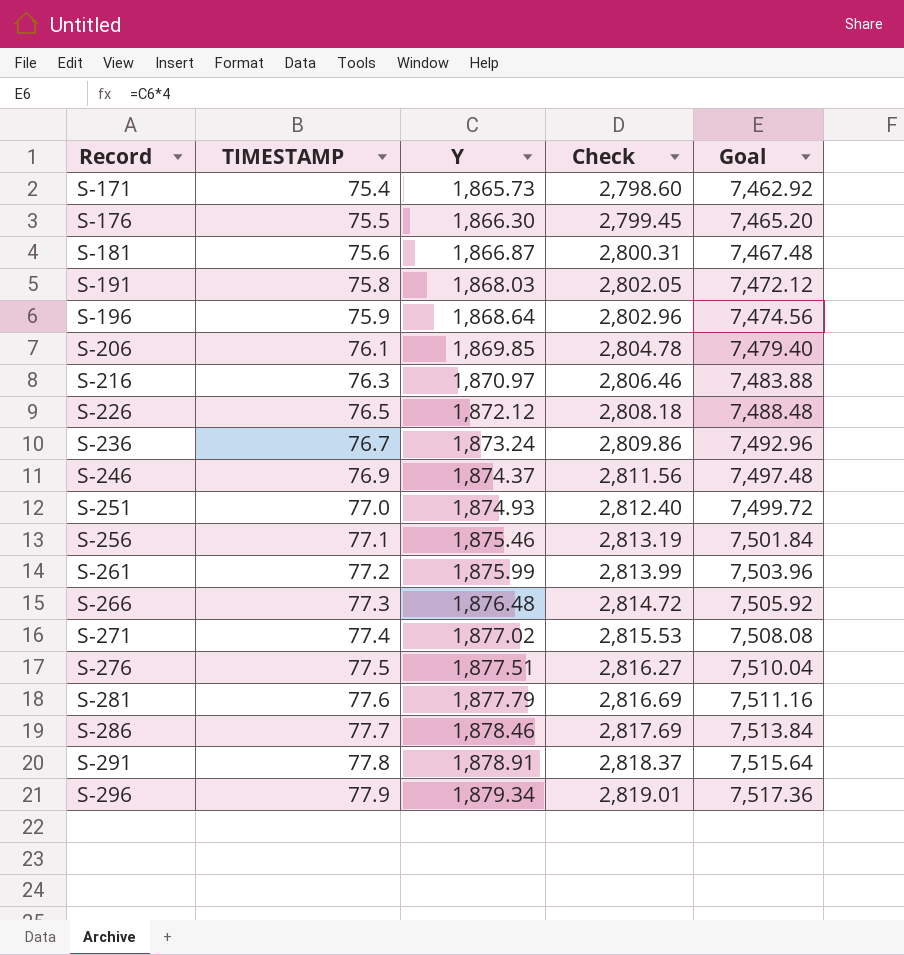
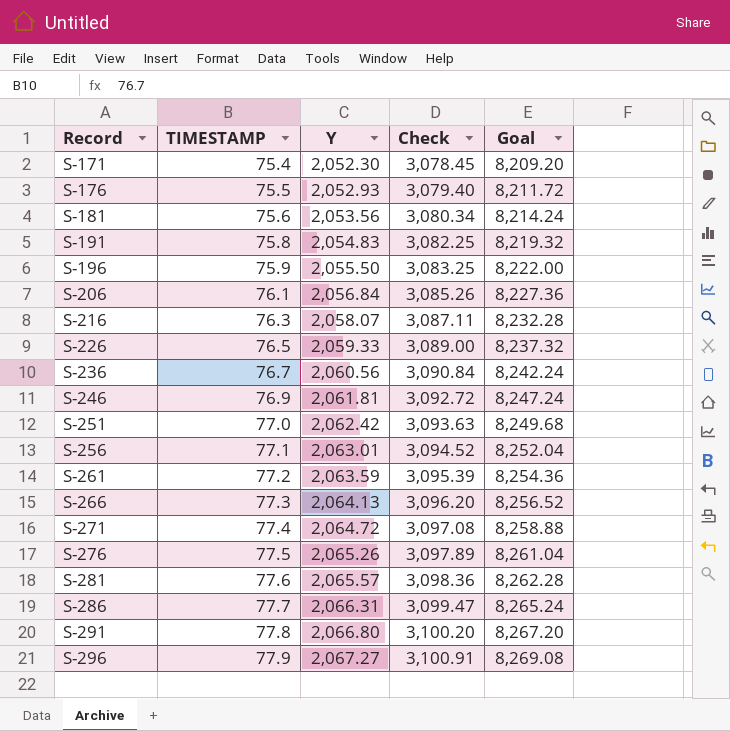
S-171 | Y: 1,865.73 -> 2,052.30
S-171 | Check: 2,798.60 -> 3,078.45
S-171 | Goal: 7,462.92 -> 8,209.20
S-176 | Y: 1,866.30 -> 2,052.93
S-176 | Check: 2,799.45 -> 3,079.40
S-176 | Goal: 7,465.20 -> 8,211.72
S-181 | Y: 1,866.87 -> 2,053.56
S-181 | Check: 2,800.31 -> 3,080.34
S-181 | Goal: 7,467.48 -> 8,214.24
S-191 | Y: 1,868.03 -> 2,054.83
S-191 | Check: 2,802.05 -> 3,082.25
S-191 | Goal: 7,472.12 -> 8,219.32
S-196 | Y: 1,868.64 -> 2,055.50
S-196 | Check: 2,802.96 -> 3,083.25
S-196 | Goal: 7,474.56 -> 8,222.00
S-206 | Y: 1,869.85 -> 2,056.84
S-206 | Check: 2,804.78 -> 3,085.26
S-206 | Goal: 7,479.40 -> 8,227.36
S-216 | Y: 1,870.97 -> 2,058.07
S-216 | Check: 2,806.46 -> 3,087.11
S-216 | Goal: 7,483.88 -> 8,232.28
S-226 | Y: 1,872.12 -> 2,059.33
S-226 | Check: 2,808.18 -> 3,089.00
S-226 | Goal: 7,488.48 -> 8,237.32
S-236 | Y: 1,873.24 -> 2,060.56
S-236 | Check: 2,809.86 -> 3,090.84
S-236 | Goal: 7,492.96 -> 8,242.24
S-246 | Y: 1,874.37 -> 2,061.81
S-246 | Check: 2,811.56 -> 3,092.72
S-246 | Goal: 7,497.48 -> 8,247.24
S-251 | Y: 1,874.93 -> 2,062.42
S-251 | Check: 2,812.40 -> 3,093.63
S-251 | Goal: 7,499.72 -> 8,249.68
S-256 | Y: 1,875.46 -> 2,063.01
S-256 | Check: 2,813.19 -> 3,094.52
S-256 | Goal: 7,501.84 -> 8,252.04
S-261 | Y: 1,875.99 -> 2,063.59
S-261 | Check: 2,813.99 -> 3,095.39
S-261 | Goal: 7,503.96 -> 8,254.36
S-266 | Y: 1,876.48 -> 2,064.13
S-266 | Check: 2,814.72 -> 3,096.20
S-266 | Goal: 7,505.92 -> 8,256.52
S-271 | Y: 1,877.02 -> 2,064.72
S-271 | Check: 2,815.53 -> 3,097.08
S-271 | Goal: 7,508.08 -> 8,258.88
S-276 | Y: 1,877.51 -> 2,065.26
S-276 | Check: 2,816.27 -> 3,097.89
S-276 | Goal: 7,510.04 -> 8,261.04
S-281 | Y: 1,877.79 -> 2,065.57
S-281 | Check: 2,816.69 -> 3,098.36
S-281 | Goal: 7,511.16 -> 8,262.28
S-286 | Y: 1,878.46 -> 2,066.31
S-286 | Check: 2,817.69 -> 3,099.47
S-286 | Goal: 7,513.84 -> 8,265.24
S-291 | Y: 1,878.91 -> 2,066.80
S-291 | Check: 2,818.37 -> 3,100.20
S-291 | Goal: 7,515.64 -> 8,267.20
S-296 | Y: 1,879.34 -> 2,067.27
S-296 | Check: 2,819.01 -> 3,100.91
S-296 | Goal: 7,517.36 -> 8,269.08

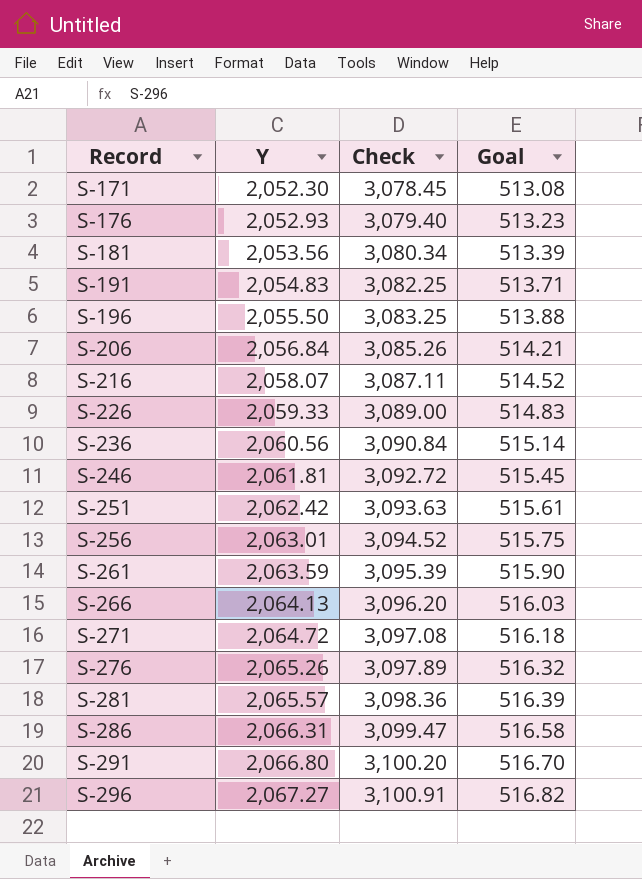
column TIMESTAMP | position: 2 -> none
column Goal | formula: [Y] * 4 -> [Y] * 0.25

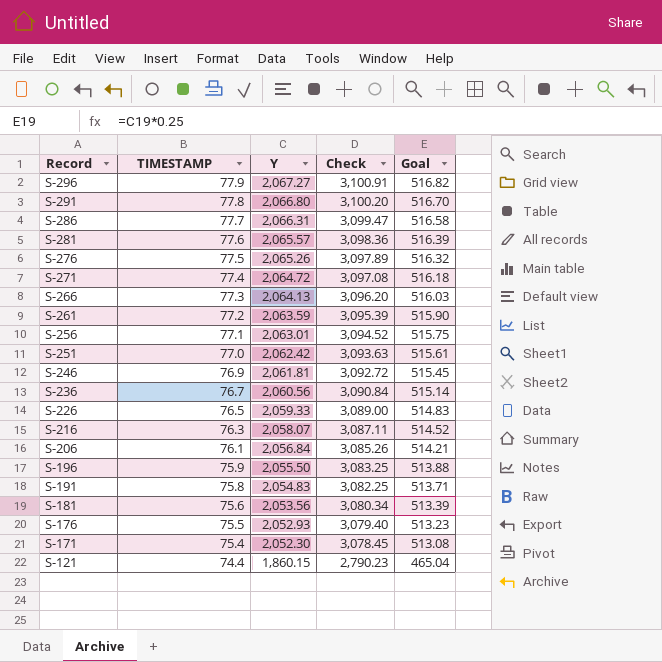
row order: Record ascending -> Record descending
column TIMESTAMP | position: none -> 2
row S-121: none -> 74.4 | 1,860.15 | 2,790.23 | 465.04

